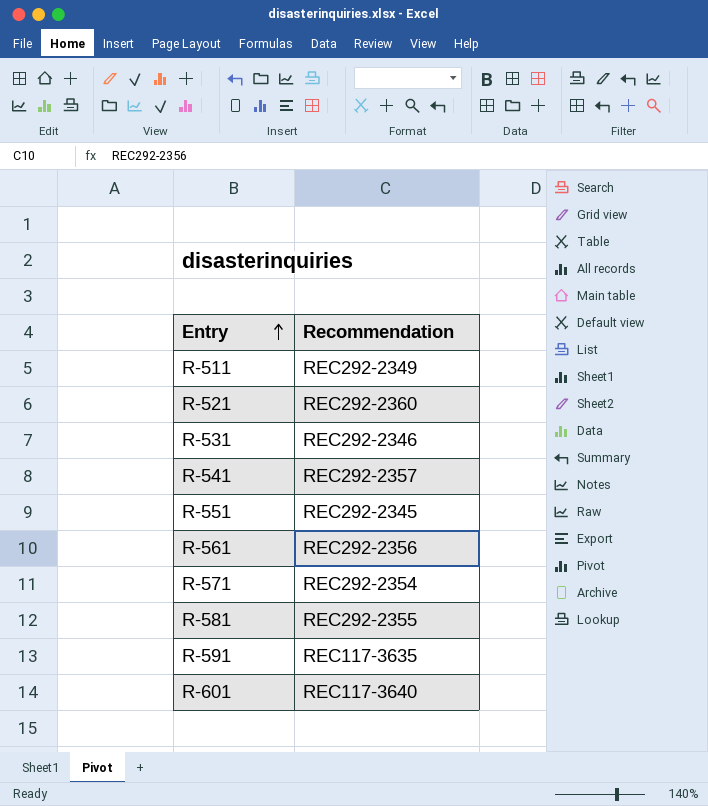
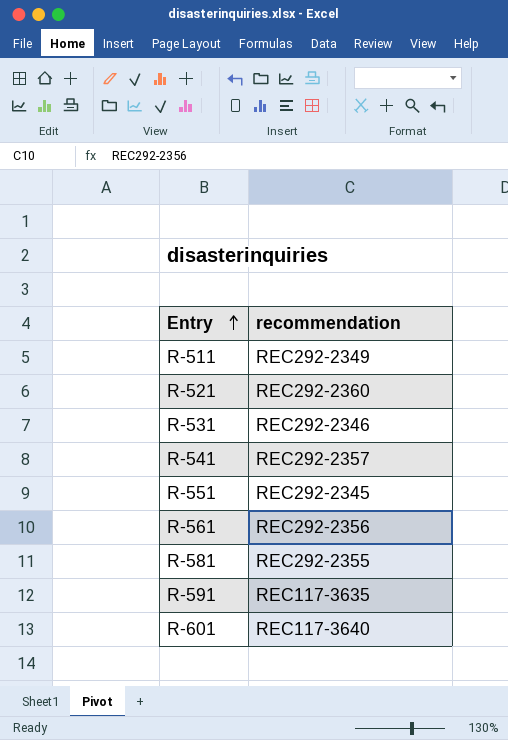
column name: Recommendation -> recommendation
row R-571: REC292-2354 -> none

